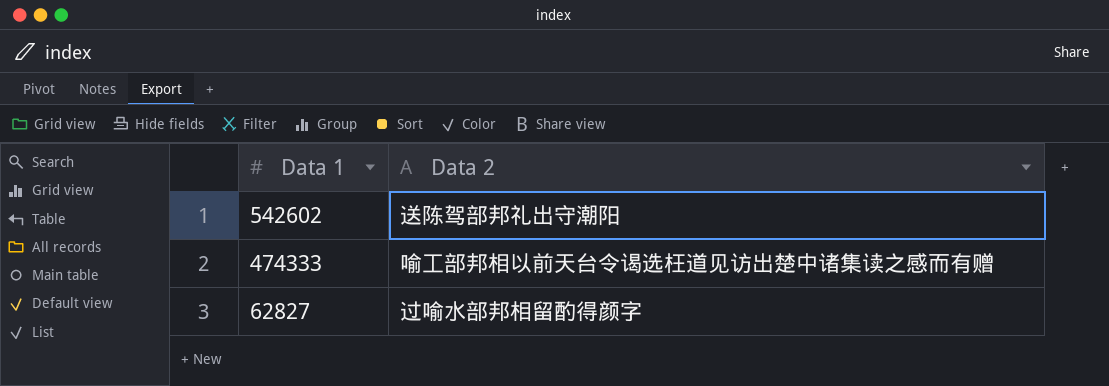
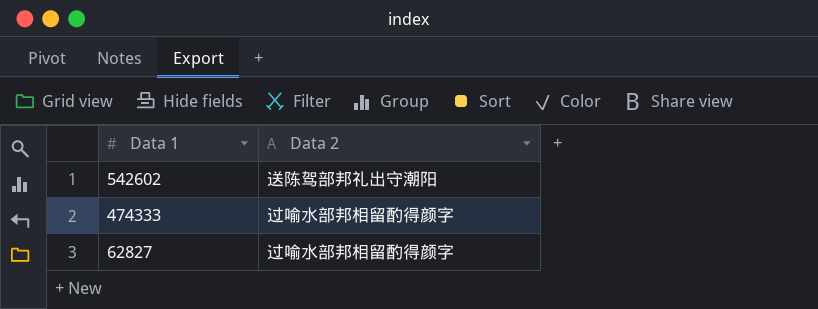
474333 | Data 2: 喻工部邦相以前天台令谒选枉道见访出楚中诸集读之感而有赠 -> 过喻水部邦相留酌得颜字

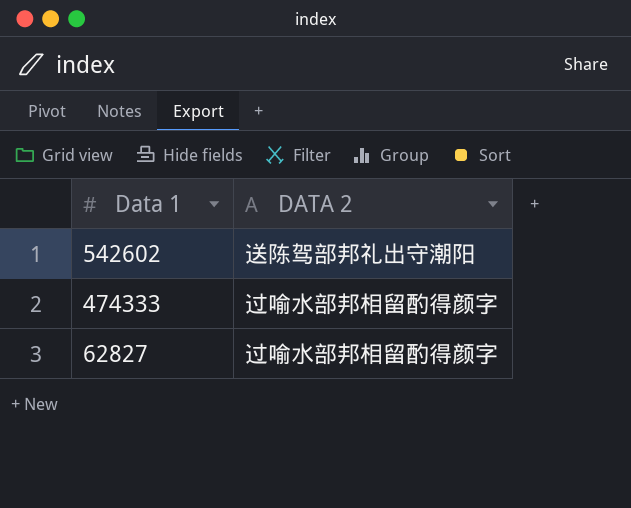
column name: Data 2 -> DATA 2

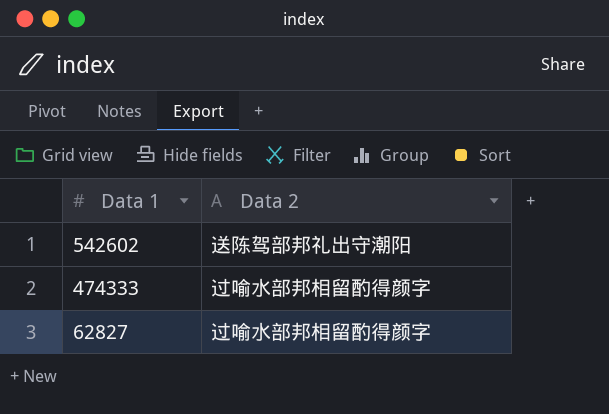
column name: DATA 2 -> Data 2

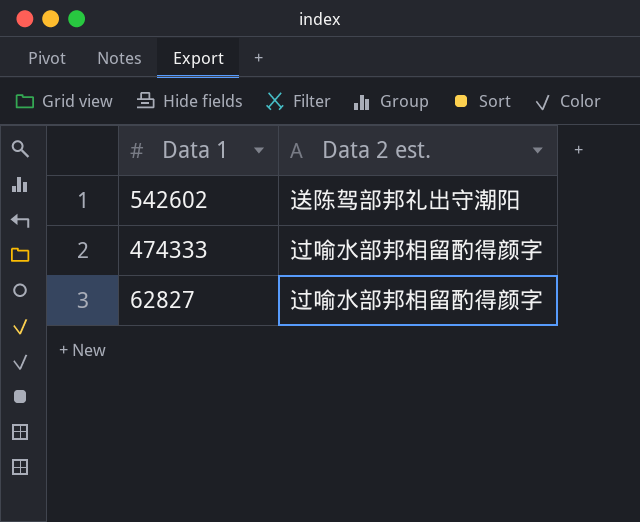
column name: Data 2 -> Data 2 est.

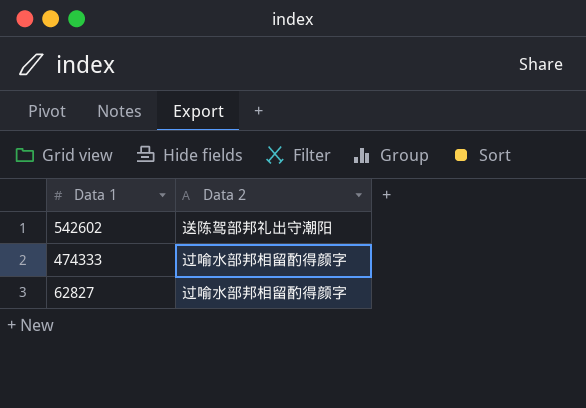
column name: Data 2 est. -> Data 2

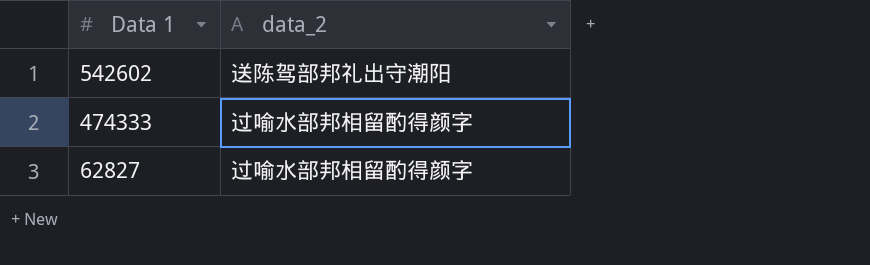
column name: Data 2 -> data_2

